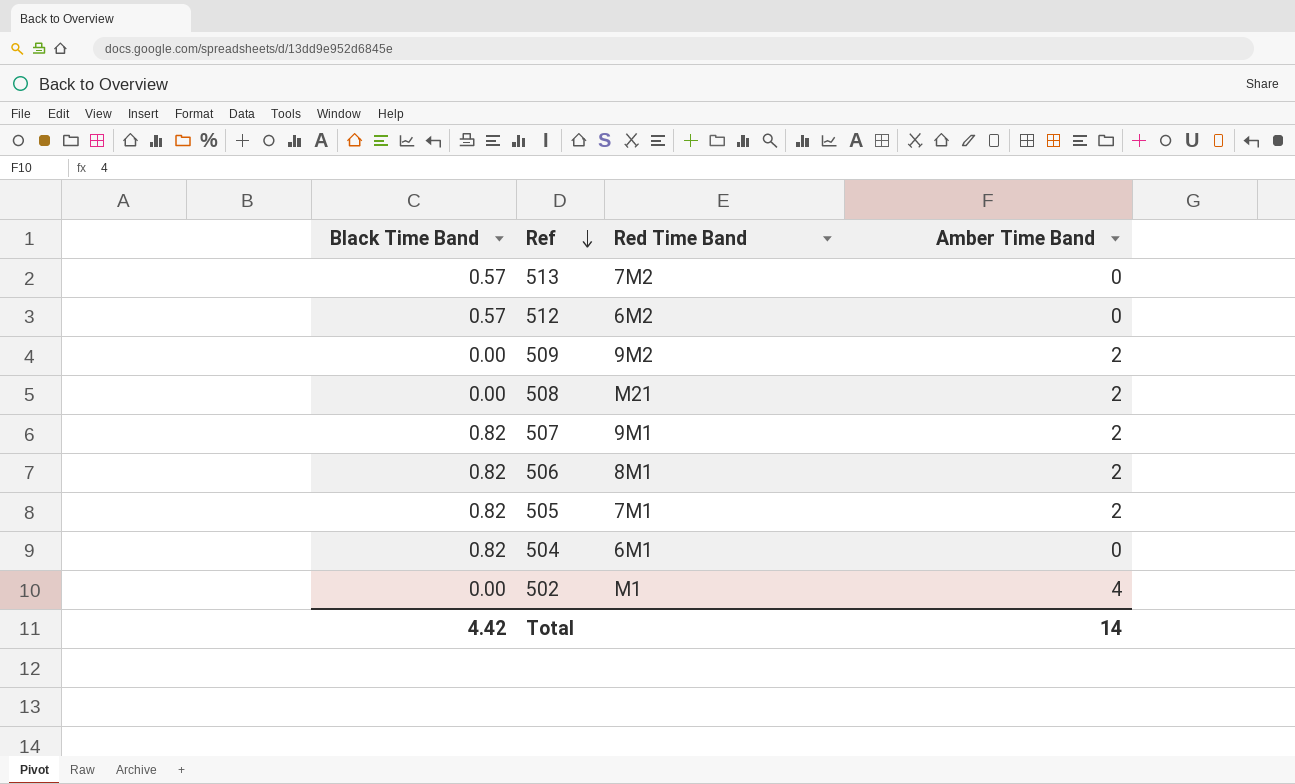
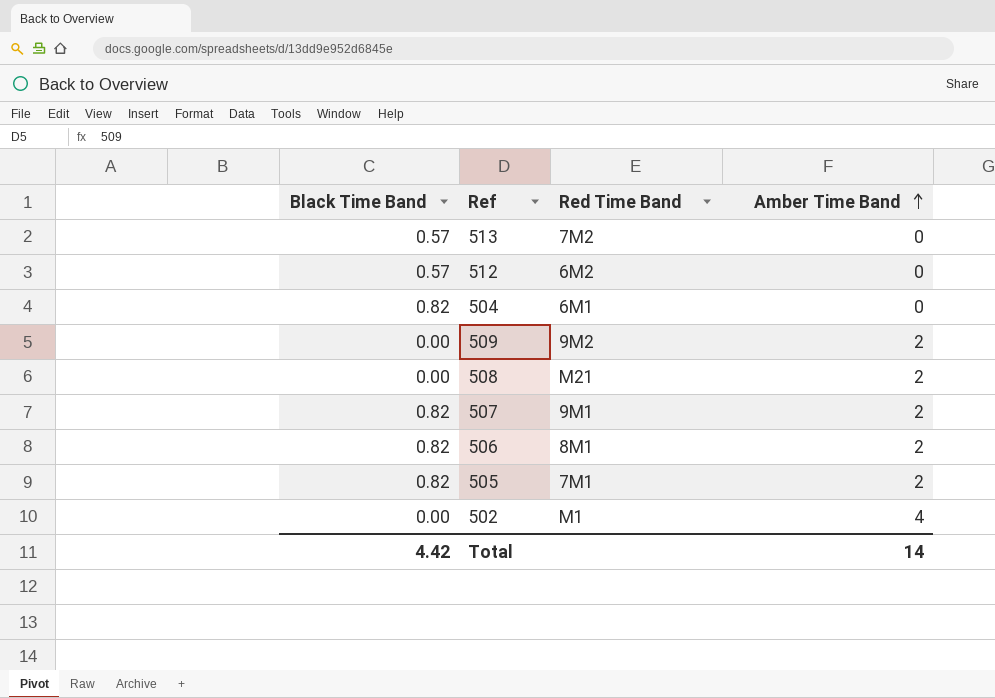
row order: Ref descending -> Amber Time Band ascending

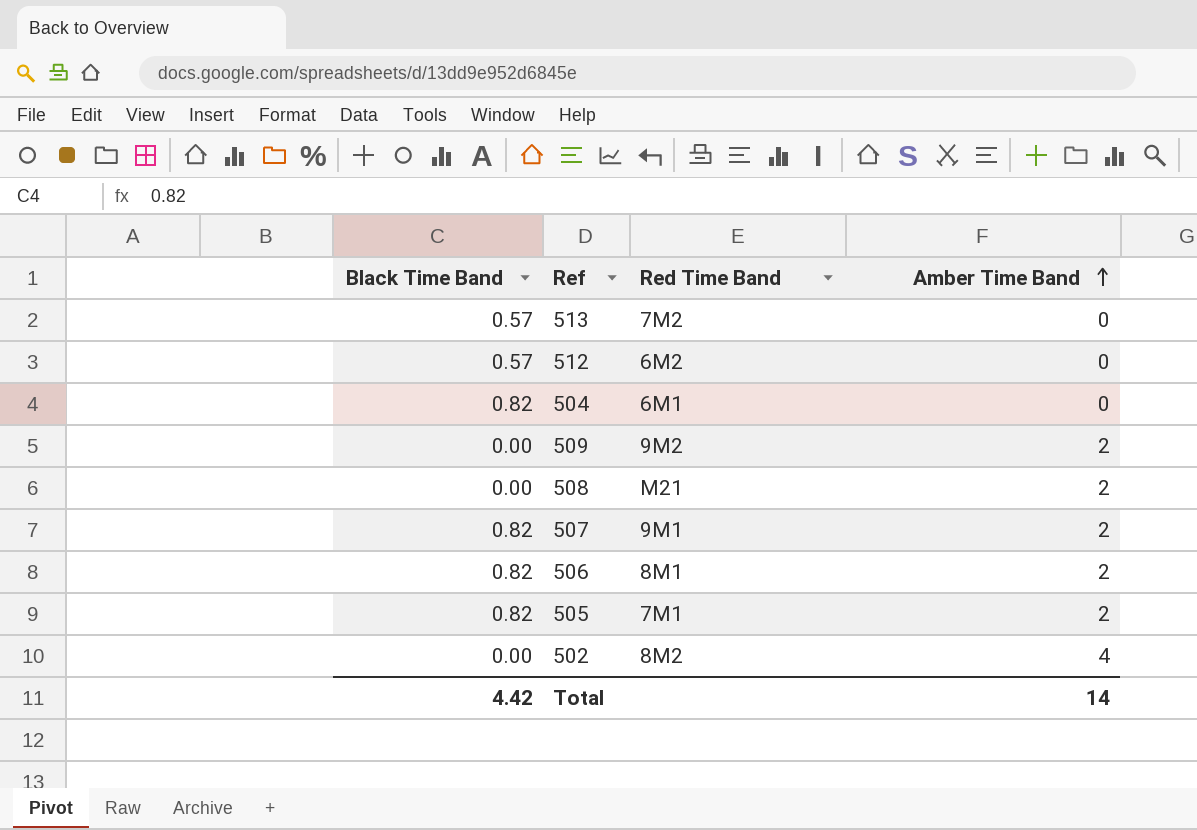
502 | Red Time Band: M1 -> 8M2

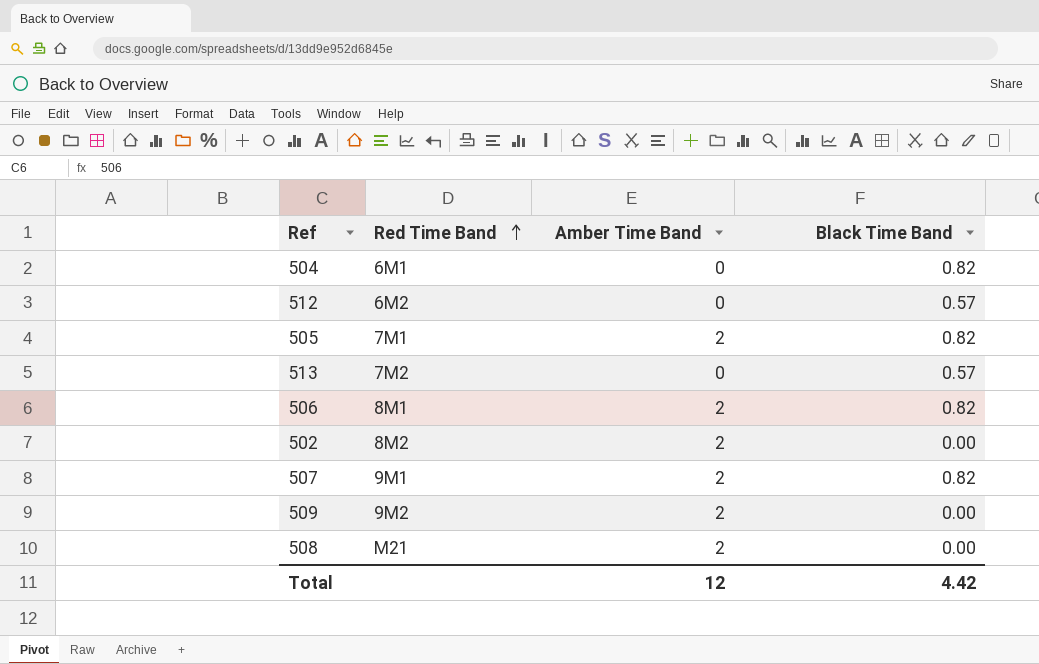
row order: Amber Time Band ascending -> Red Time Band ascending
column Black Time Band | position: 1 -> 4
502 | Amber Time Band: 4 -> 2
Total | Amber Time Band: 14 -> 12

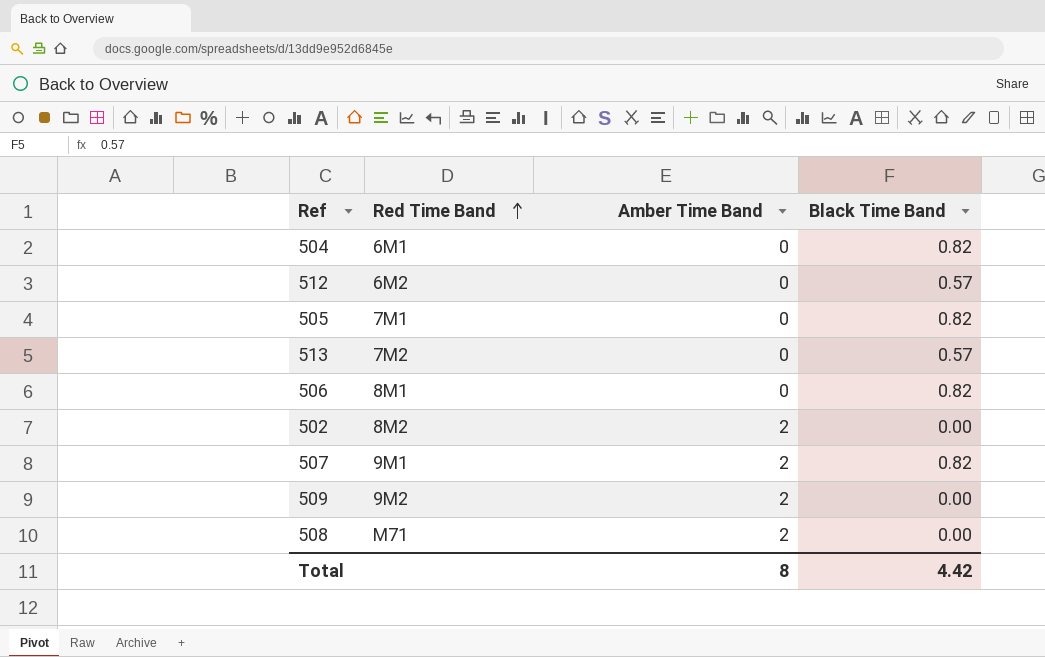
505 | Amber Time Band: 2 -> 0
506 | Amber Time Band: 2 -> 0
508 | Red Time Band: M21 -> M71
Total | Amber Time Band: 12 -> 8

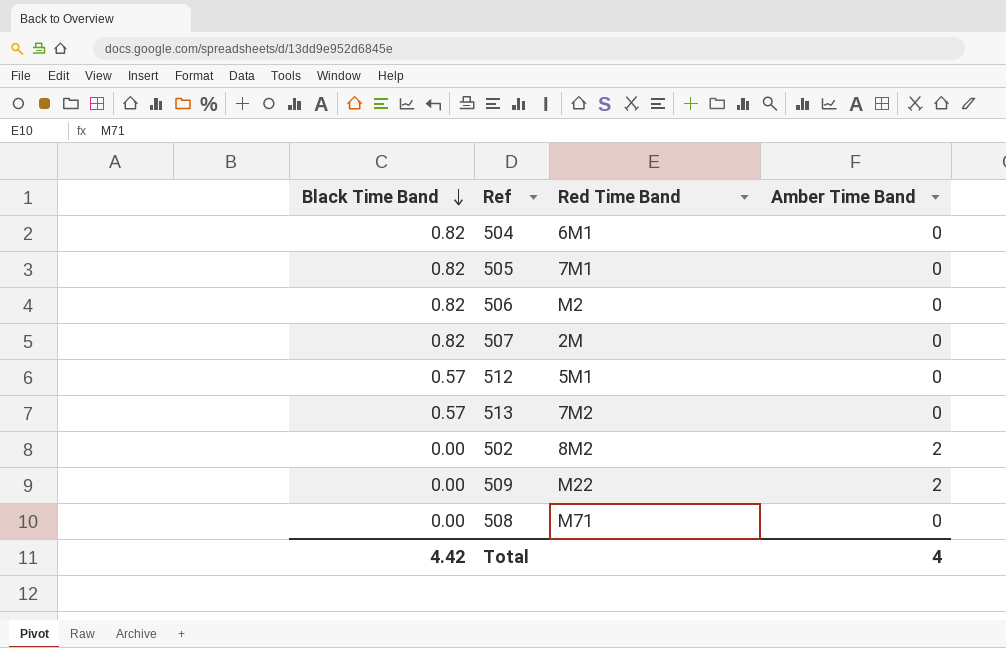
row order: Red Time Band ascending -> Black Time Band descending
column Black Time Band | position: 4 -> 1
506 | Red Time Band: 8M1 -> M2
507 | Red Time Band: 9M1 -> 2M
507 | Amber Time Band: 2 -> 0
512 | Red Time Band: 6M2 -> 5M1
509 | Red Time Band: 9M2 -> M22
508 | Amber Time Band: 2 -> 0
Total | Amber Time Band: 8 -> 4

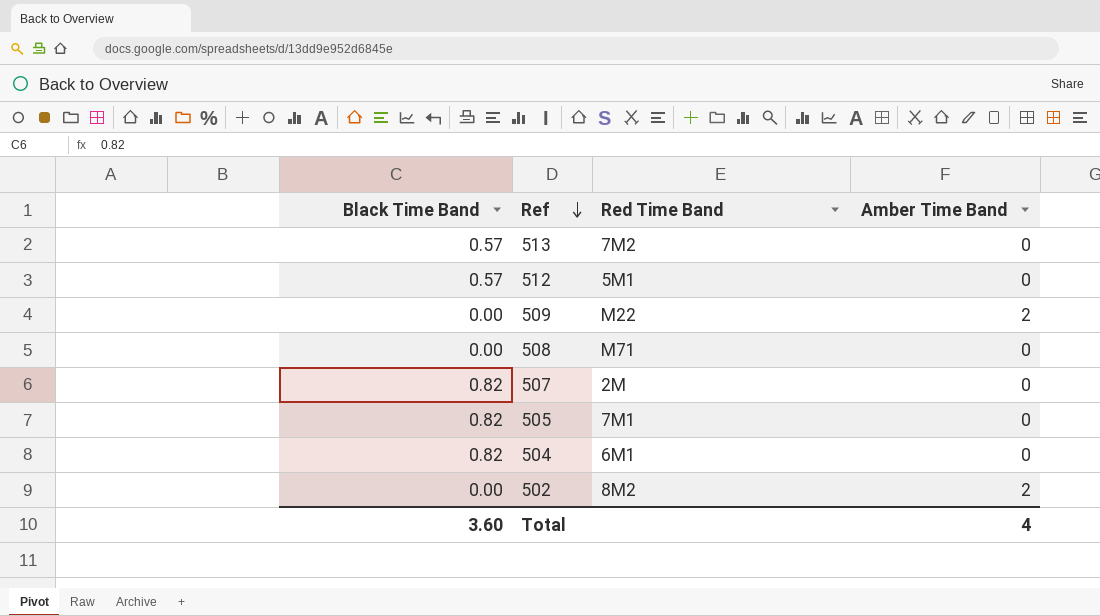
row order: Black Time Band descending -> Ref descending
row 506: 0.82 | M2 | 0 -> none
Total | Black Time Band: 4.42 -> 3.60

